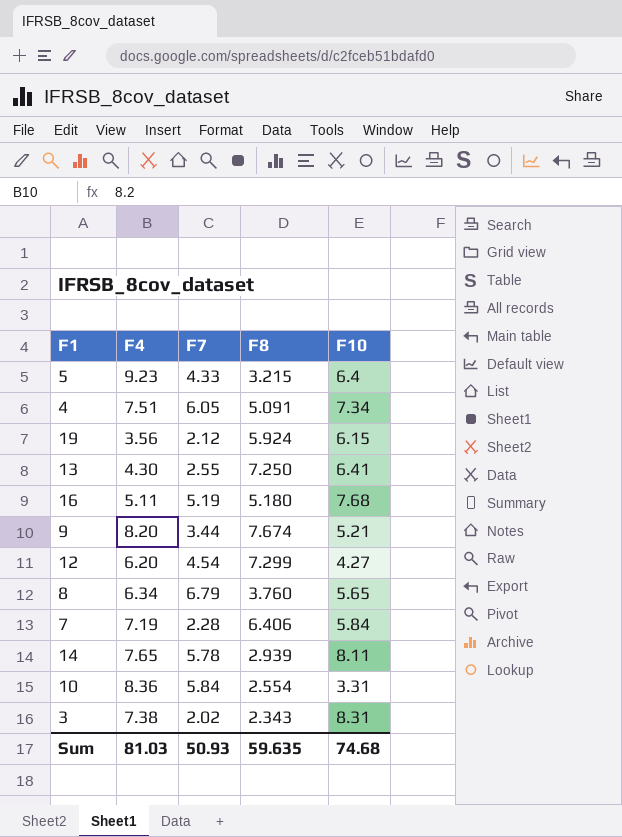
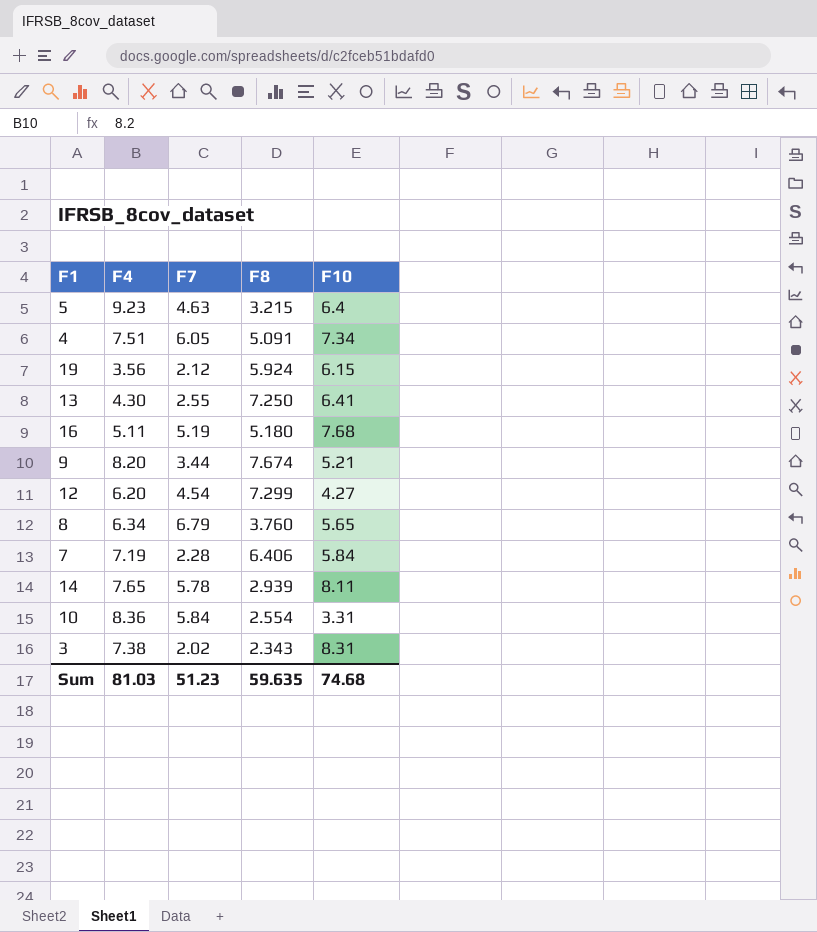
5 | F7: 4.33 -> 4.63
Sum | F7: 50.93 -> 51.23

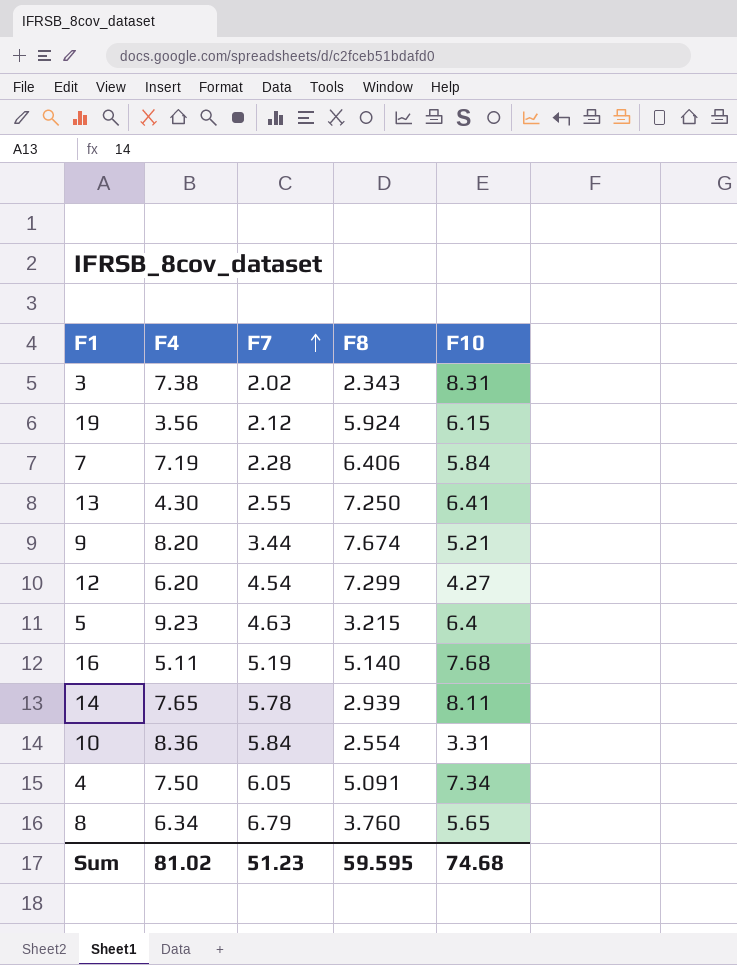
row order: none -> F7 ascending
16 | F8: 5.180 -> 5.140
4 | F4: 7.51 -> 7.50
Sum | F4: 81.03 -> 81.02
Sum | F8: 59.635 -> 59.595

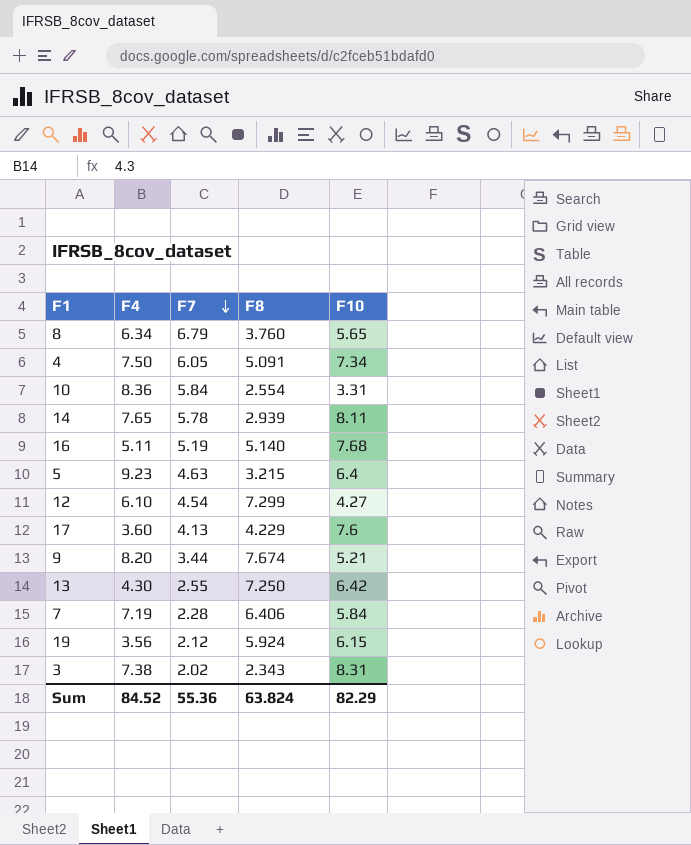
row order: F7 ascending -> F7 descending
12 | F4: 6.20 -> 6.10
row 17: none -> 3.60 | 4.13 | 4.229 | 7.6
13 | F10: 6.41 -> 6.42
Sum | F4: 81.02 -> 84.52
Sum | F7: 51.23 -> 55.36
Sum | F8: 59.595 -> 63.824
Sum | F10: 74.68 -> 82.29

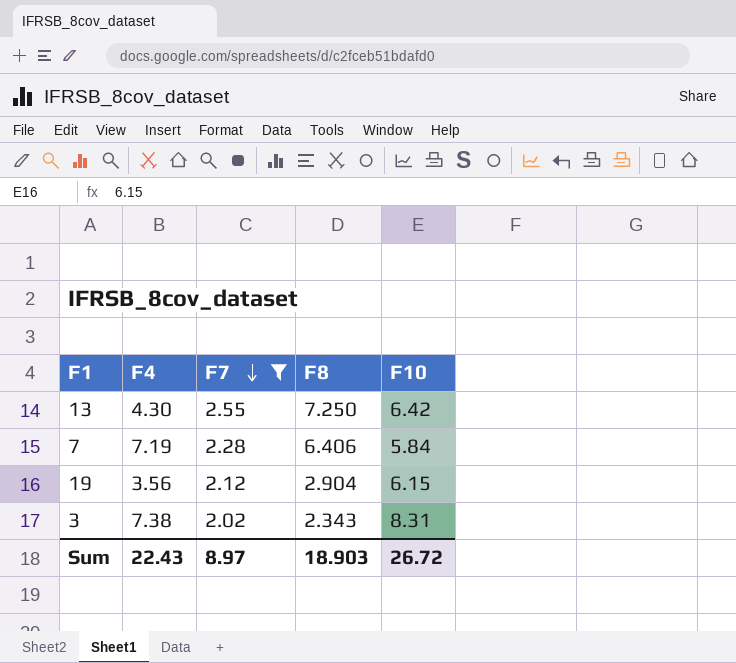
filter: none -> F7 <= 2.55
19 | F8: 5.924 -> 2.904
Sum | F4: 84.52 -> 22.43
Sum | F7: 55.36 -> 8.97
Sum | F8: 63.824 -> 18.903
Sum | F10: 82.29 -> 26.72

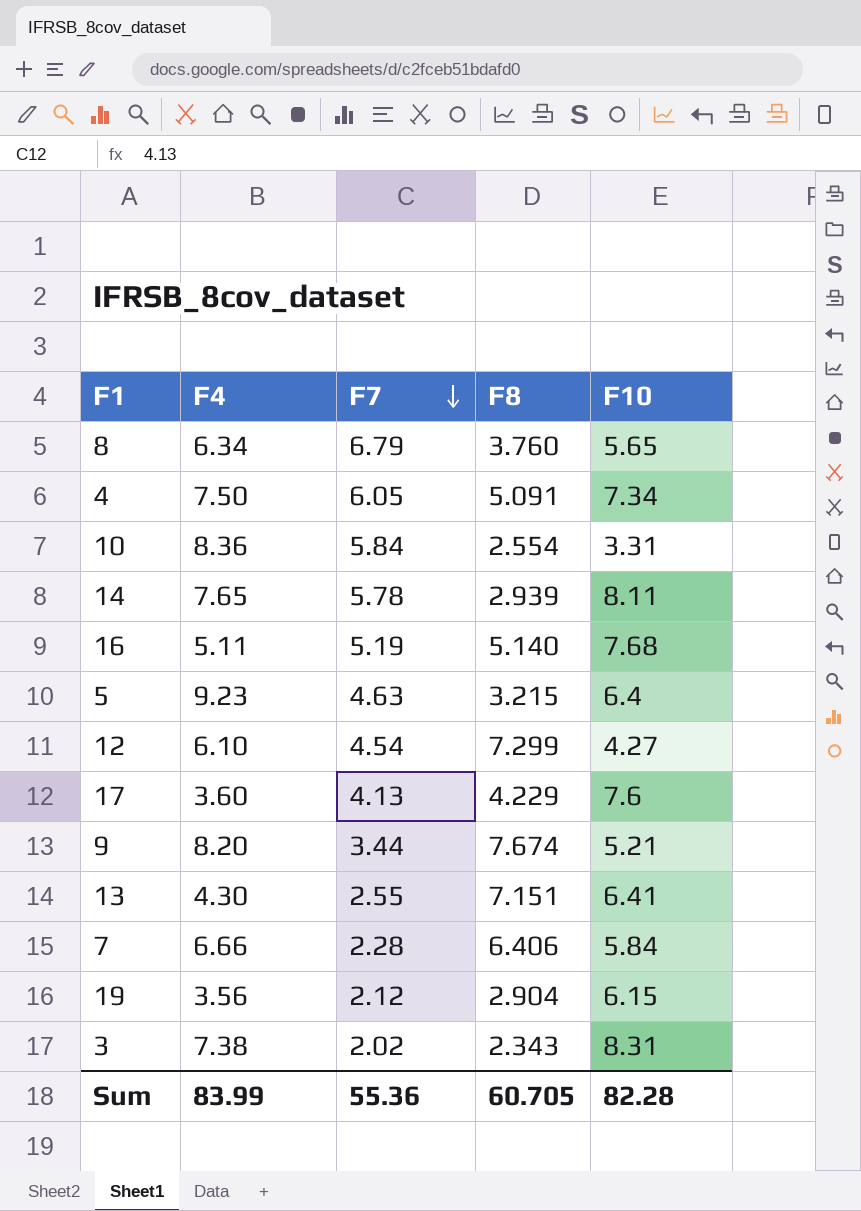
filter: F7 <= 2.55 -> none
13 | F8: 7.250 -> 7.151
13 | F10: 6.42 -> 6.41
7 | F4: 7.19 -> 6.66
Sum | F4: 22.43 -> 83.99
Sum | F7: 8.97 -> 55.36
Sum | F8: 18.903 -> 60.705
Sum | F10: 26.72 -> 82.28

